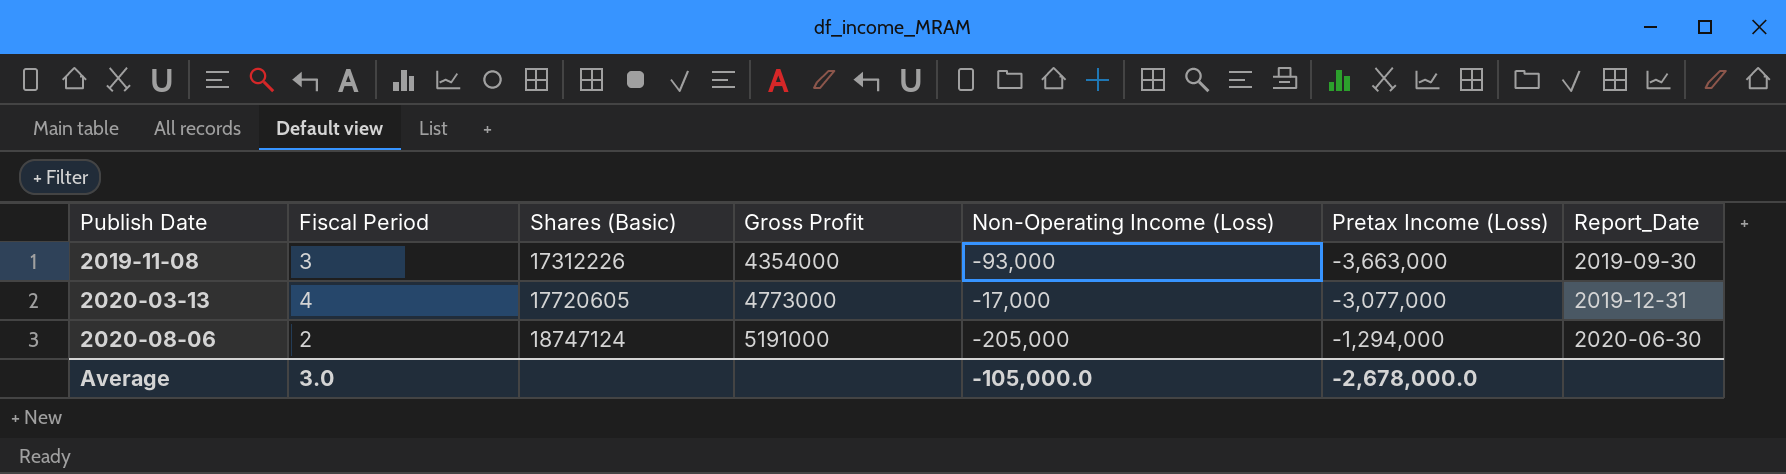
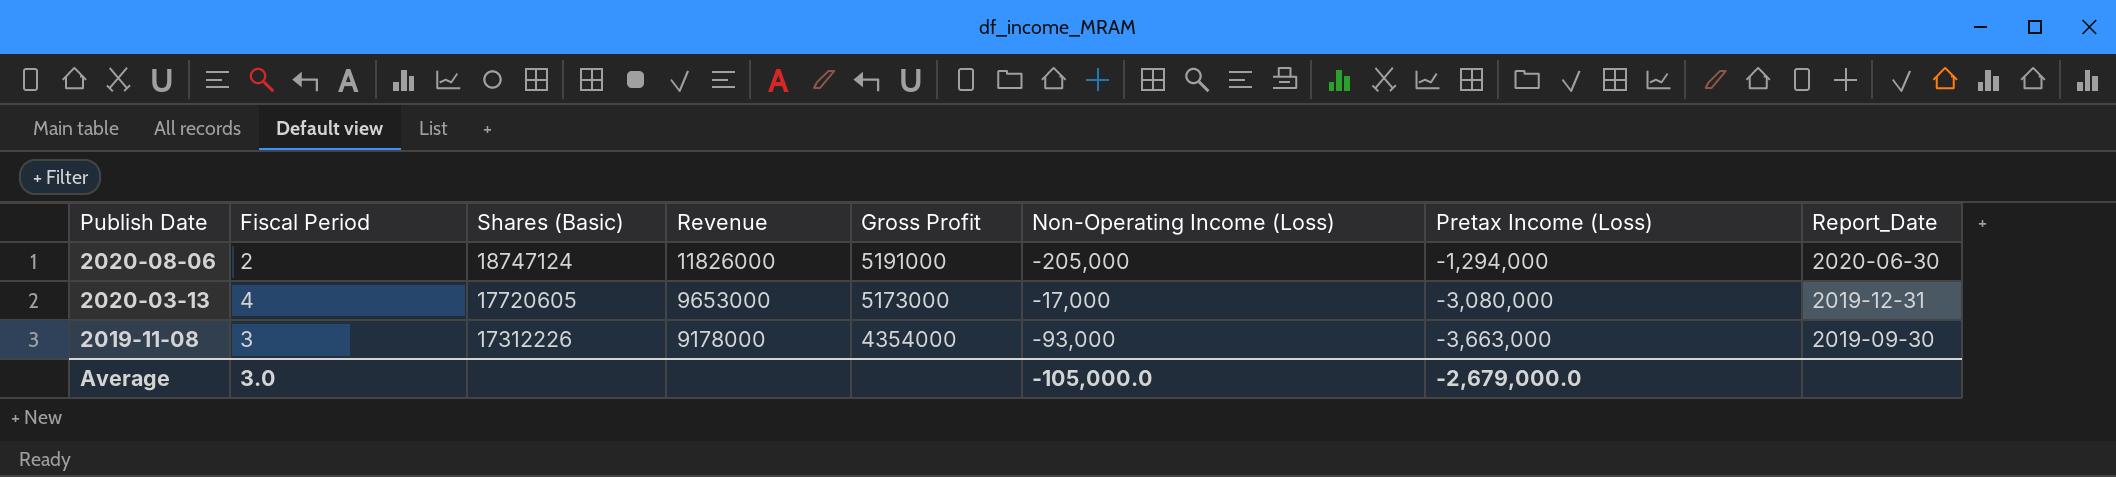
row order: Publish Date ascending -> Publish Date descending
column Revenue | position: none -> 4
2020-03-13 | Gross Profit: 4773000 -> 5173000
2020-03-13 | Pretax Income (Loss): -3,077,000 -> -3,080,000
Average | Pretax Income (Loss): -2,678,000.0 -> -2,679,000.0

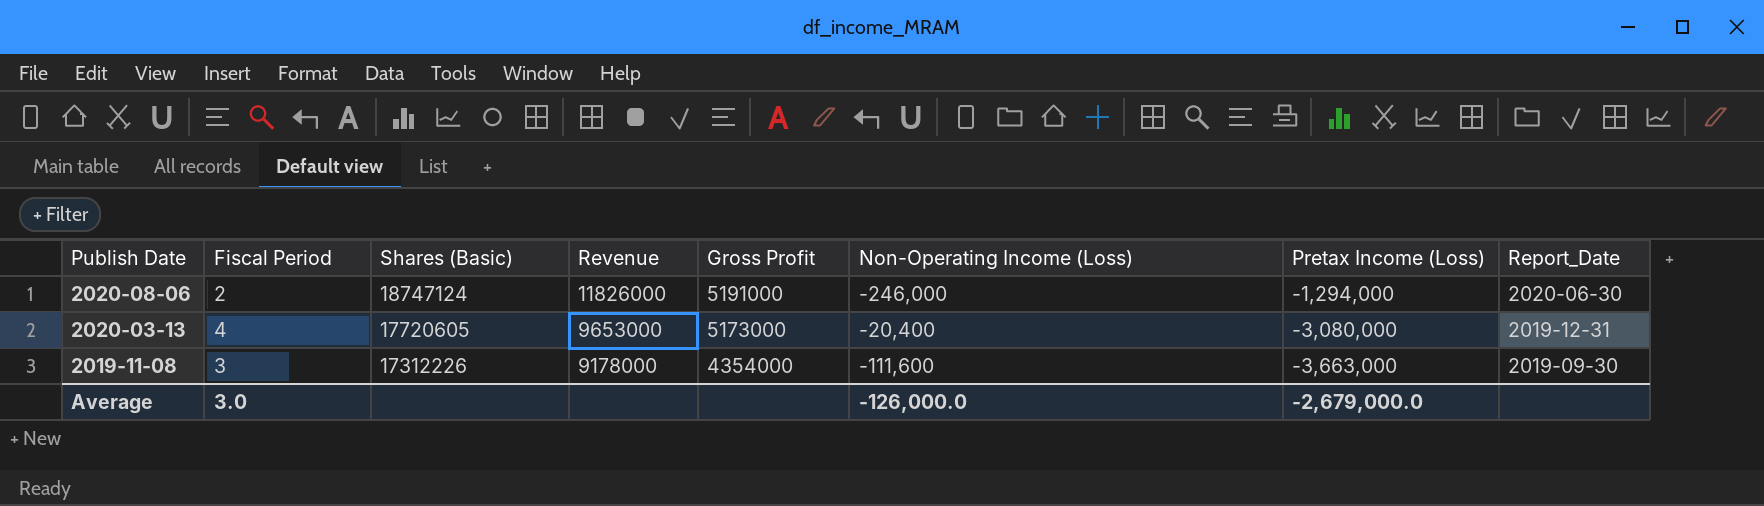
2020-08-06 | Non-Operating Income (Loss): -205,000 -> -246,000
2020-03-13 | Non-Operating Income (Loss): -17,000 -> -20,400
2019-11-08 | Non-Operating Income (Loss): -93,000 -> -111,600
Average | Non-Operating Income (Loss): -105,000.0 -> -126,000.0

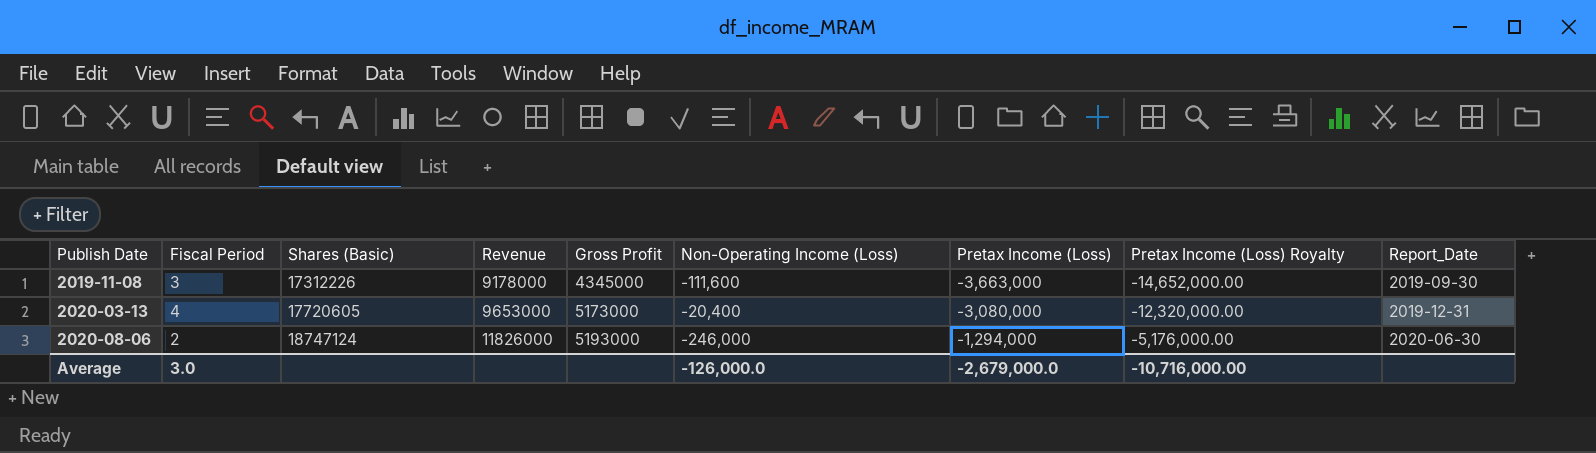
row order: Publish Date descending -> Publish Date ascending
column Pretax Income (Loss) Royalty | formula: none -> [Pretax Income (Loss)] * 4
2019-11-08 | Gross Profit: 4354000 -> 4345000
2020-08-06 | Gross Profit: 5191000 -> 5193000

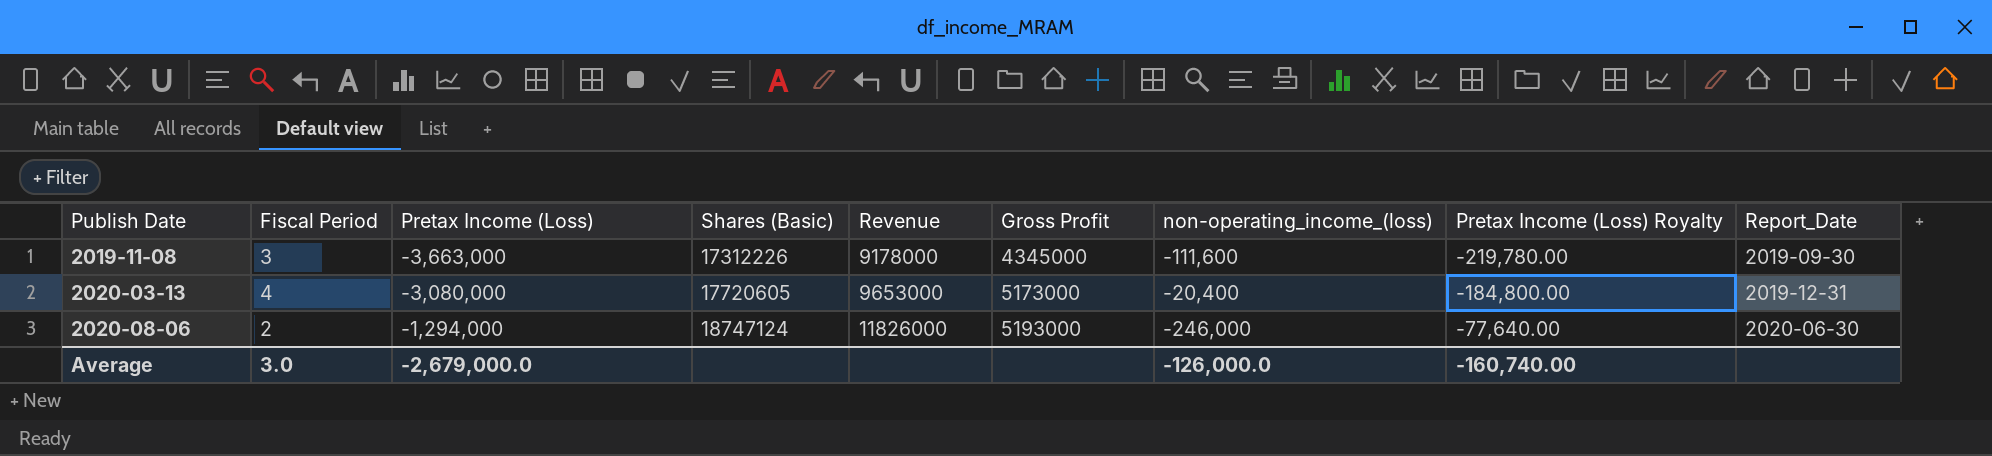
column Pretax Income (Loss) | position: 7 -> 3
column name: Non-Operating Income (Loss) -> non-operating_income_(loss)
column Pretax Income (Loss) Royalty | formula: [Pretax Income (Loss)] * 4 -> [Pretax Income (Loss)] * 0.06
Average | Pretax Income (Loss) Royalty: -10,716,000.00 -> -160,740.00

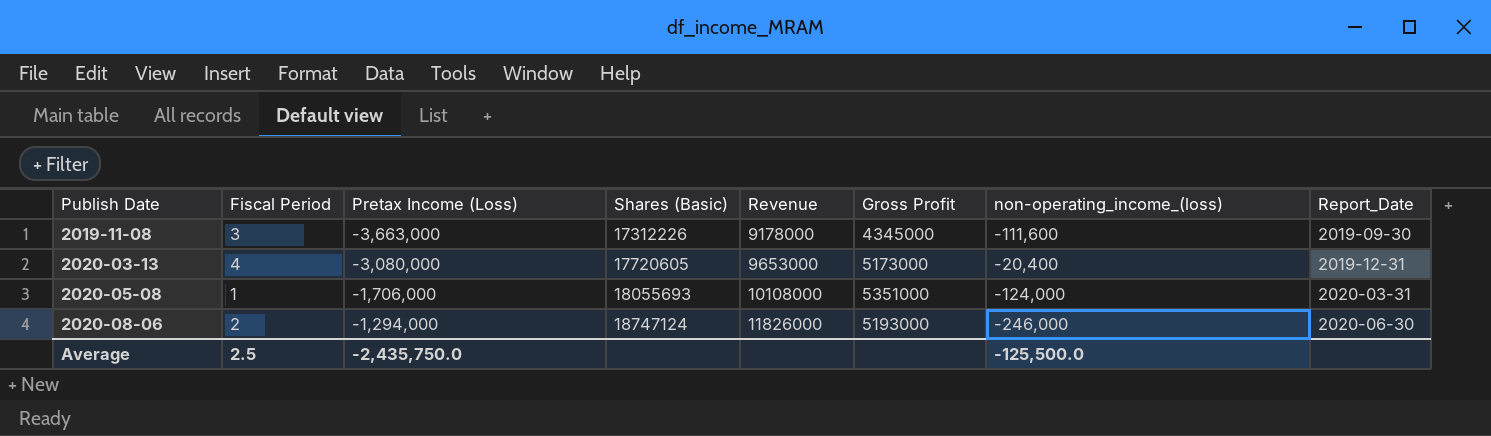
column Pretax Income (Loss) Royalty | formula: [Pretax Income (Loss)] * 0.06 -> none
row 2020-05-08: none -> 1 | -1,706,000 | 18055693 | 10108000 | 5351000 | -124,000 | 2020-03-31
Average | Fiscal Period: 3.0 -> 2.5
Average | Pretax Income (Loss): -2,679,000.0 -> -2,435,750.0
Average | non-operating_income_(loss): -126,000.0 -> -125,500.0

